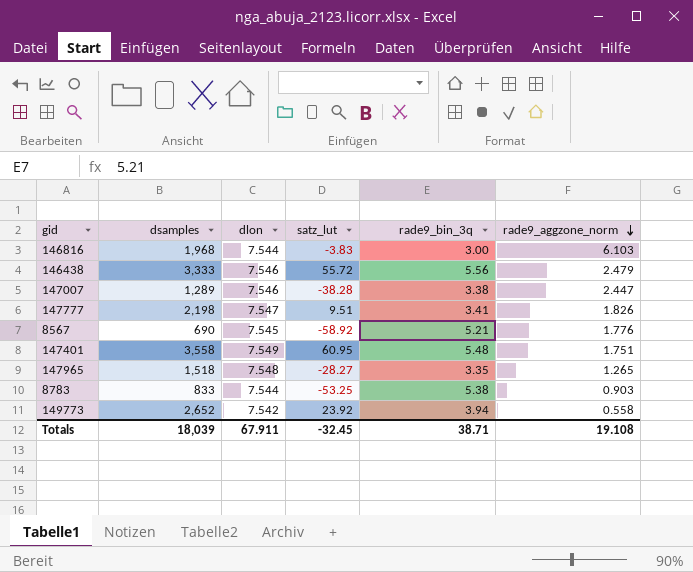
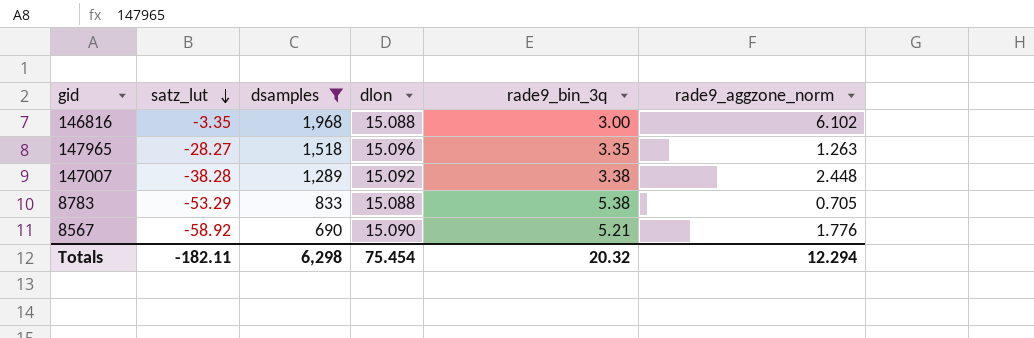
filter: none -> dsamples <= 1,968
row order: rade9_aggzone_norm descending -> satz_lut descending
column satz_lut | position: 4 -> 2
146816 | satz_lut: -3.83 -> -3.35
146816 | dlon: 7.544 -> 15.088
146816 | rade9_aggzone_norm: 6.103 -> 6.102
147965 | dlon: 7.548 -> 15.096
147965 | rade9_aggzone_norm: 1.265 -> 1.263
147007 | dlon: 7.546 -> 15.092
147007 | rade9_aggzone_norm: 2.447 -> 2.448
8783 | satz_lut: -53.25 -> -53.29
8783 | dlon: 7.544 -> 15.088
8783 | rade9_aggzone_norm: 0.903 -> 0.705
8567 | dlon: 7.545 -> 15.090
Totals | satz_lut: -32.45 -> -182.11
Totals | dsamples: 18,039 -> 6,298
Totals | dlon: 67.911 -> 75.454
Totals | rade9_bin_3q: 38.71 -> 20.32
Totals | rade9_aggzone_norm: 19.108 -> 12.294

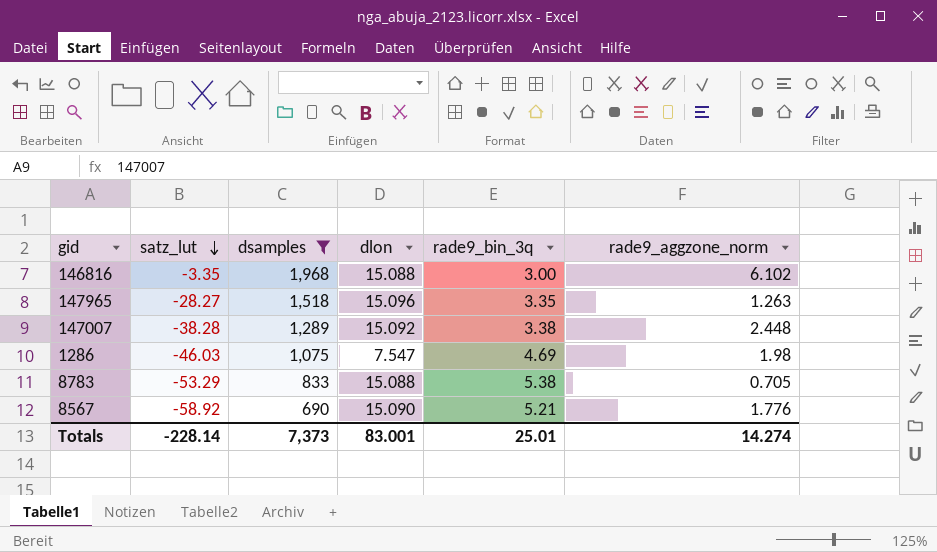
row 1286: none -> -46.03 | 1,075 | 7.547 | 4.69 | 1.98
Totals | satz_lut: -182.11 -> -228.14
Totals | dsamples: 6,298 -> 7,373
Totals | dlon: 75.454 -> 83.001
Totals | rade9_bin_3q: 20.32 -> 25.01
Totals | rade9_aggzone_norm: 12.294 -> 14.274

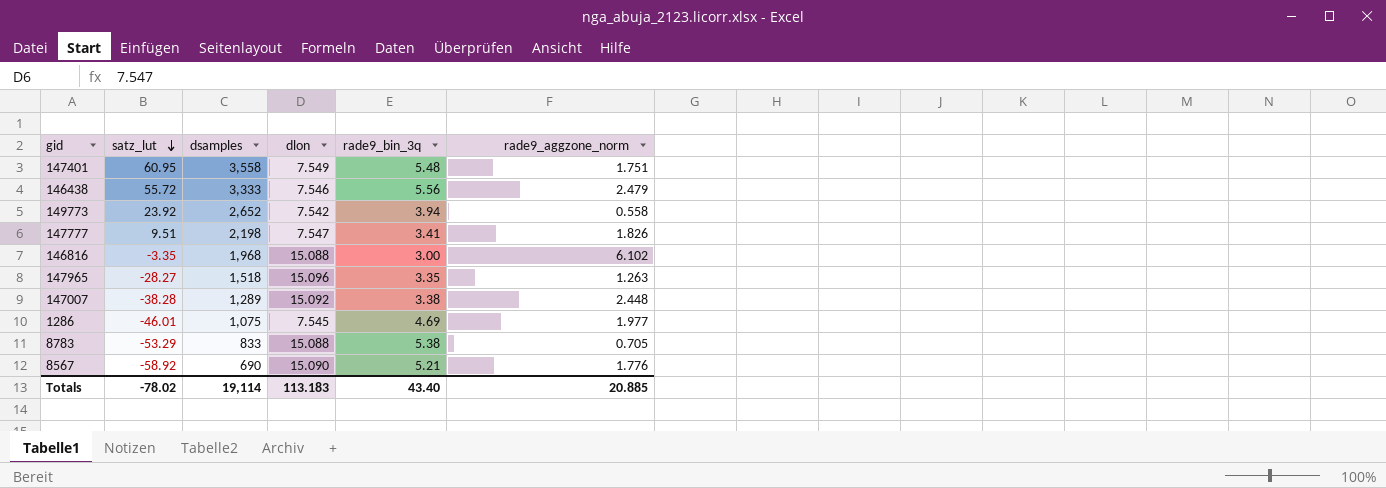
filter: dsamples <= 1,968 -> none
1286 | satz_lut: -46.03 -> -46.01
1286 | dlon: 7.547 -> 7.545
1286 | rade9_aggzone_norm: 1.98 -> 1.977
Totals | satz_lut: -228.14 -> -78.02
Totals | dsamples: 7,373 -> 19,114
Totals | dlon: 83.001 -> 113.183
Totals | rade9_bin_3q: 25.01 -> 43.40
Totals | rade9_aggzone_norm: 14.274 -> 20.885

